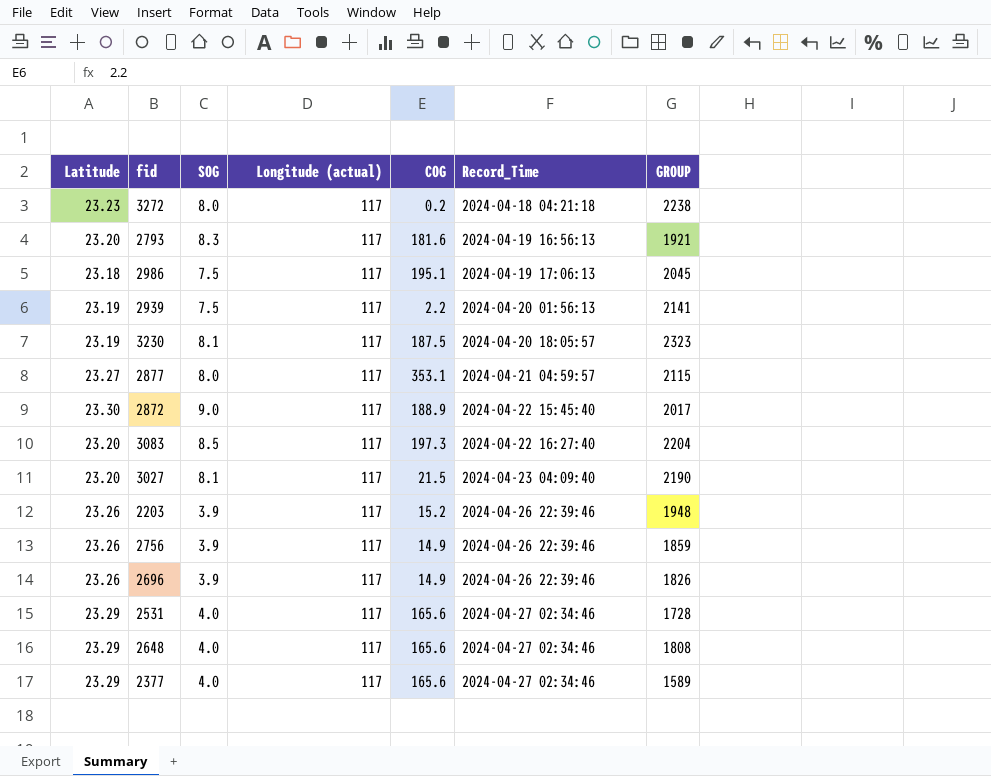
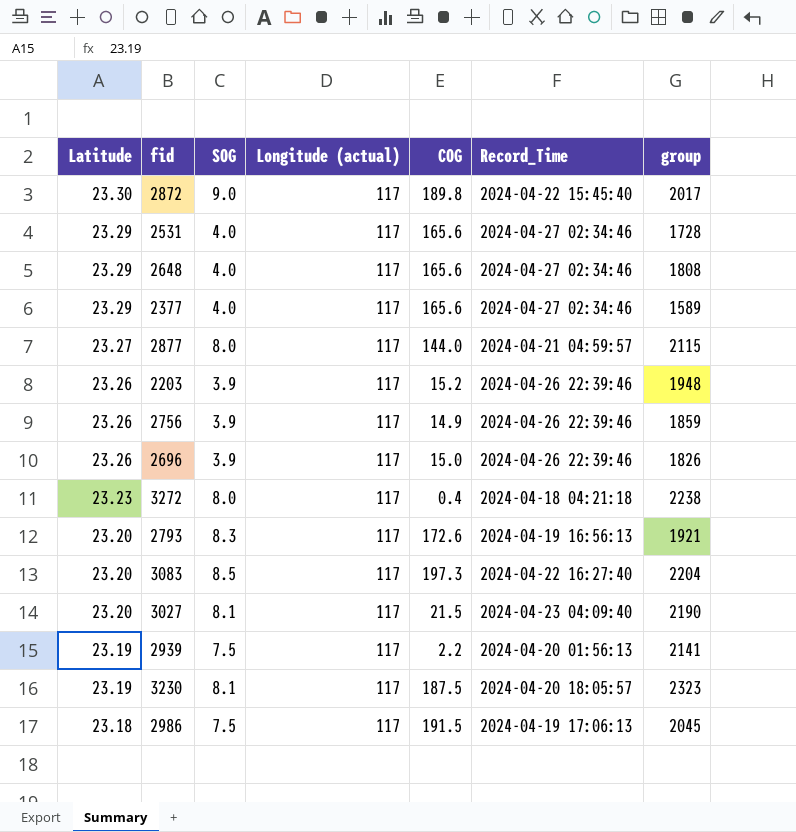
row order: Record_Time ascending -> Latitude descending
column name: GROUP -> group
2872 | COG: 188.9 -> 189.8
2877 | COG: 353.1 -> 144.0
2696 | COG: 14.9 -> 15.0
3272 | COG: 0.2 -> 0.4
2793 | COG: 181.6 -> 172.6
2986 | COG: 195.1 -> 191.5

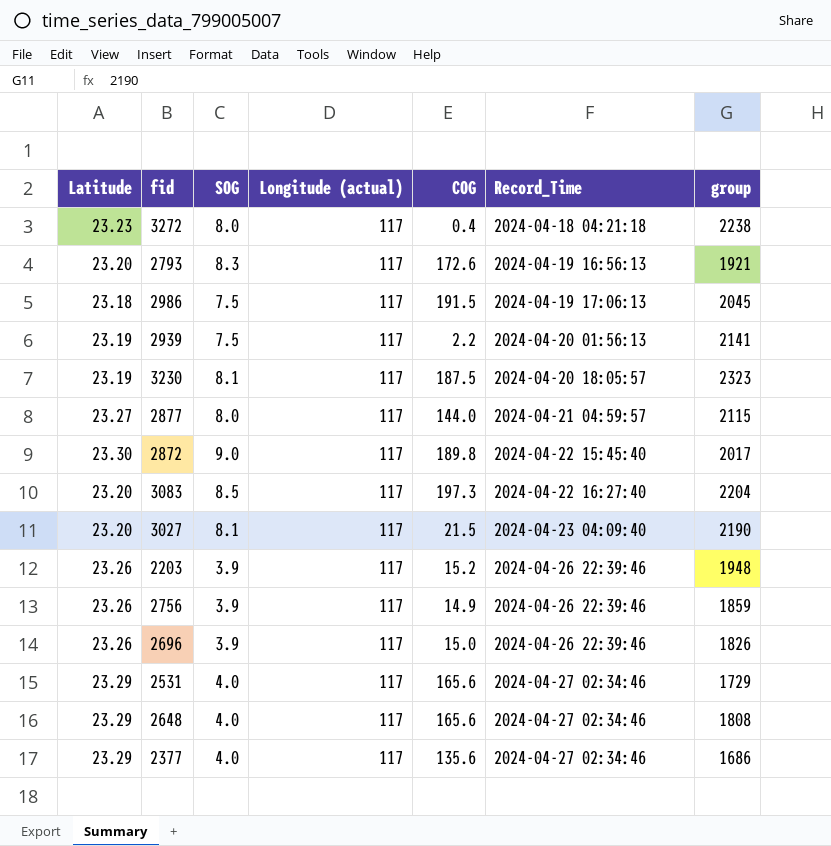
row order: Latitude descending -> Record_Time ascending
2531 | group: 1728 -> 1729
2377 | COG: 165.6 -> 135.6
2377 | group: 1589 -> 1686

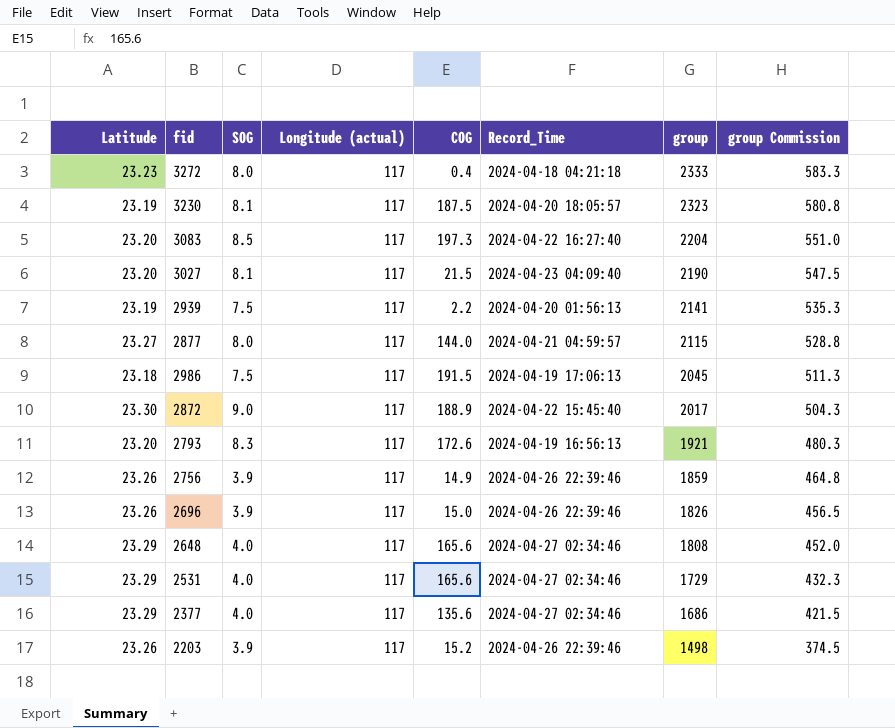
row order: Record_Time ascending -> group descending
column group Commission | formula: none -> [group] * 0.25
3272 | group: 2238 -> 2333
2872 | COG: 189.8 -> 188.9
2203 | group: 1948 -> 1498

